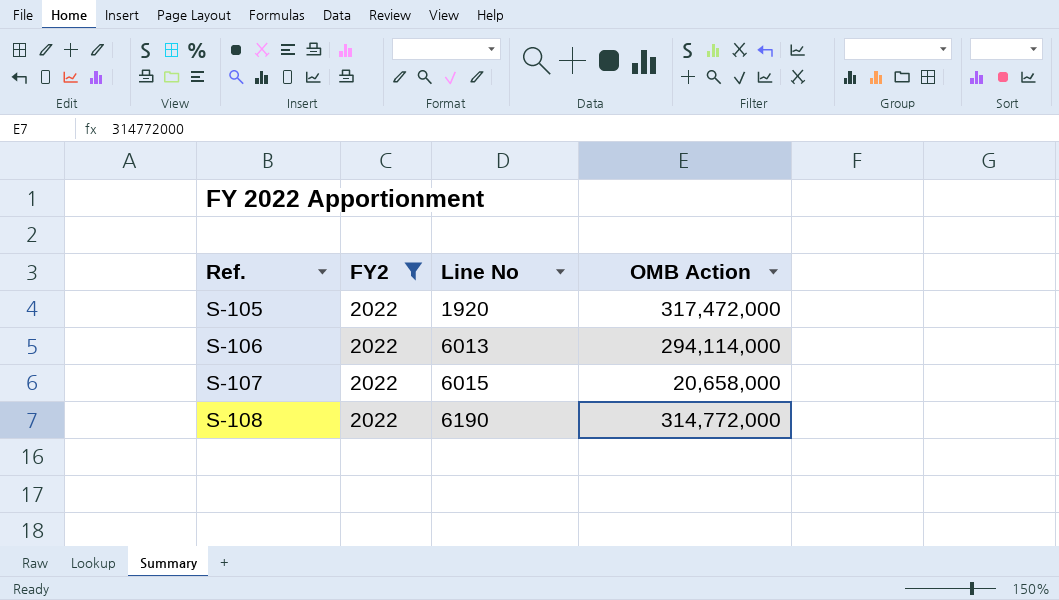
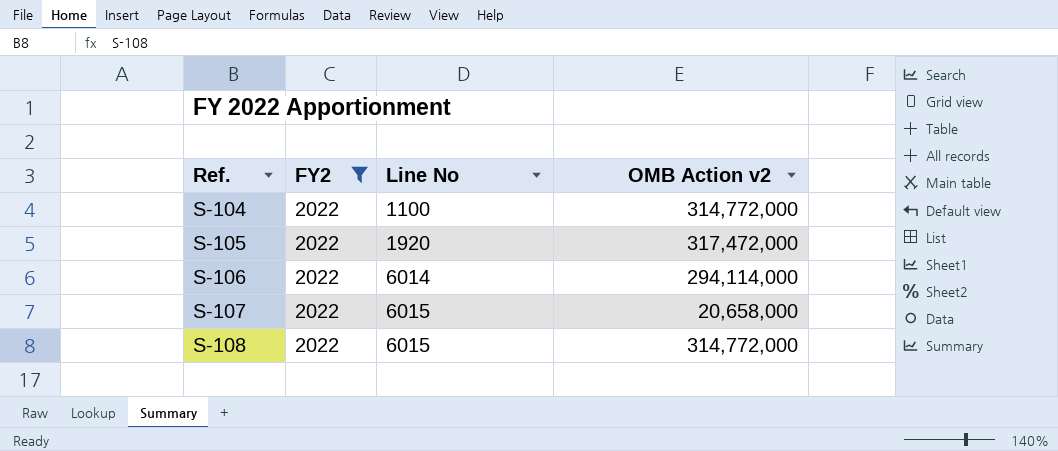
column name: OMB Action -> OMB Action v2
row S-104: none -> 2022 | 1100 | 314,772,000
S-106 | Line No: 6013 -> 6014
S-108 | Line No: 6190 -> 6015

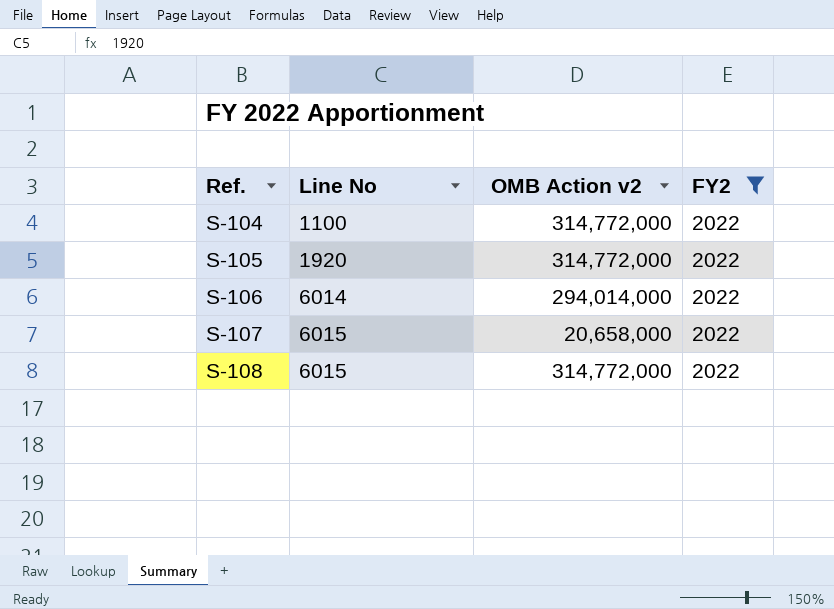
column FY2 | position: 2 -> 4
S-105 | OMB Action v2: 317,472,000 -> 314,772,000
S-106 | OMB Action v2: 294,114,000 -> 294,014,000

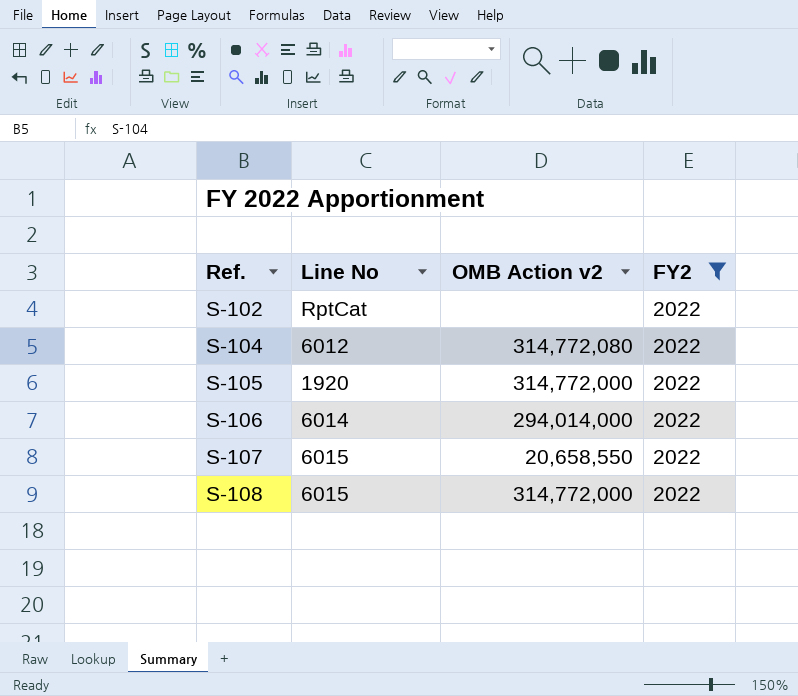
row S-102: none -> RptCat | none | 2022
S-104 | Line No: 1100 -> 6012
S-104 | OMB Action v2: 314,772,000 -> 314,772,080
S-107 | OMB Action v2: 20,658,000 -> 20,658,550

